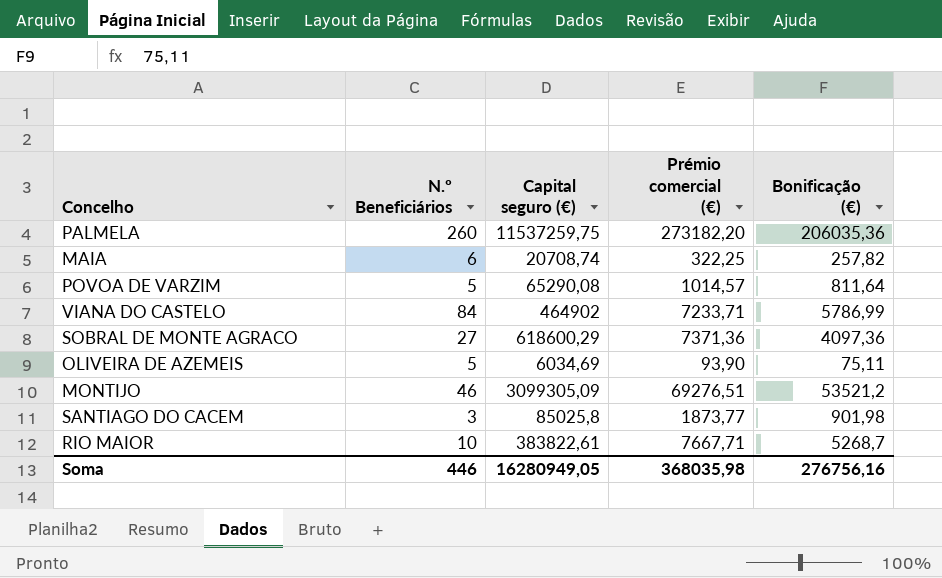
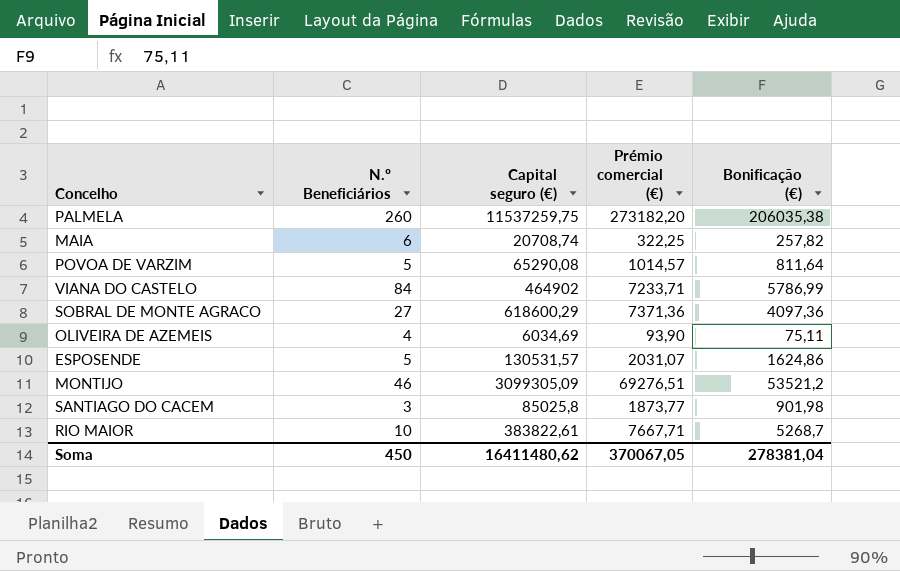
PALMELA | Bonificação (€): 206035,36 -> 206035,38
OLIVEIRA DE AZEMEIS | N.º Beneficiários: 5 -> 4
row ESPOSENDE: none -> 5 | 130531,57 | 2031,07 | 1624,86
Soma | N.º Beneficiários: 446 -> 450
Soma | Capital seguro (€): 16280949,05 -> 16411480,62
Soma | Prémio comercial (€): 368035,98 -> 370067,05
Soma | Bonificação (€): 276756,16 -> 278381,04

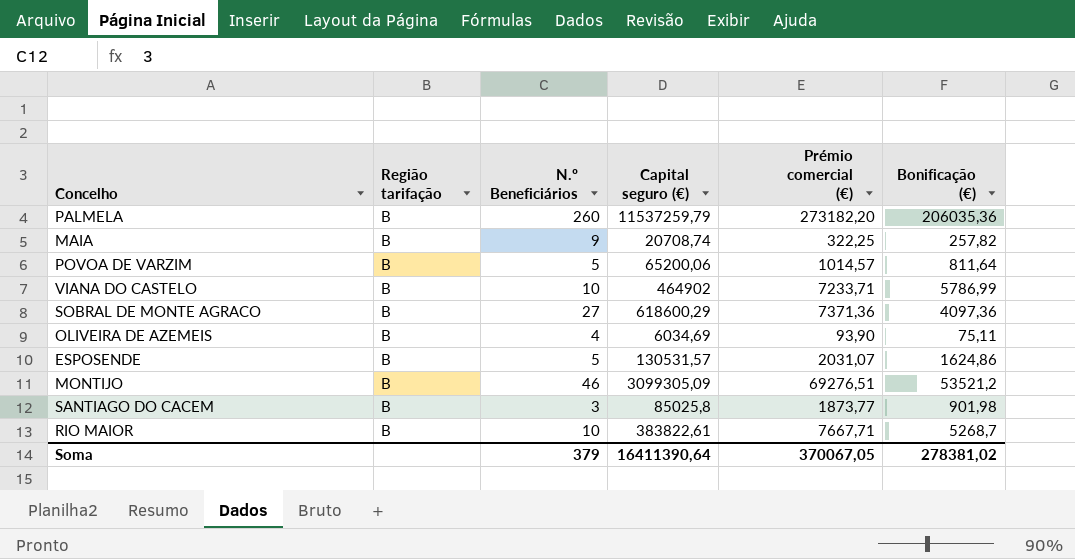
column Região tarifação | position: none -> 2
PALMELA | Capital seguro (€): 11537259,75 -> 11537259,79
PALMELA | Bonificação (€): 206035,38 -> 206035,36
MAIA | N.º Beneficiários: 6 -> 9
POVOA DE VARZIM | Capital seguro (€): 65290,08 -> 65200,06
VIANA DO CASTELO | N.º Beneficiários: 84 -> 10
Soma | N.º Beneficiários: 450 -> 379
Soma | Capital seguro (€): 16411480,62 -> 16411390,64
Soma | Bonificação (€): 278381,04 -> 278381,02

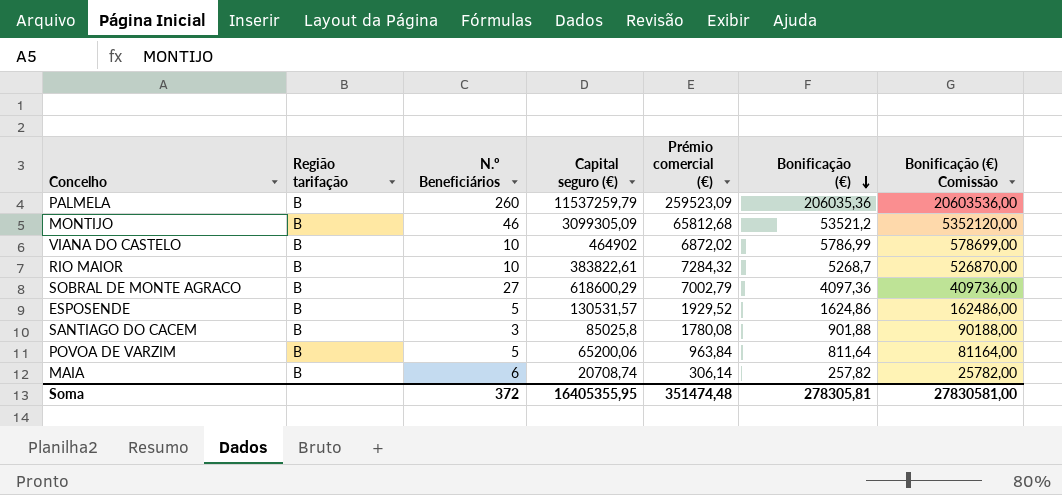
row order: none -> Bonificação (€) descending
column Bonificação (€) Comissão | formula: none -> [Bonificação (€)] * 100
row OLIVEIRA DE AZEMEIS: B | 4 | 6034,69 | 93,90 | 75,11 -> none
PALMELA | Prémio comercial (€): 273182,20 -> 259523,09
MONTIJO | Prémio comercial (€): 69276,51 -> 65812,68
VIANA DO CASTELO | Prémio comercial (€): 7233,71 -> 6872,02
RIO MAIOR | Prémio comercial (€): 7667,71 -> 7284,32
SOBRAL DE MONTE AGRACO | Prémio comercial (€): 7371,36 -> 7002,79
ESPOSENDE | Prémio comercial (€): 2031,07 -> 1929,52
SANTIAGO DO CACEM | Prémio comercial (€): 1873,77 -> 1780,08
SANTIAGO DO CACEM | Bonificação (€): 901,98 -> 901,88
POVOA DE VARZIM | Prémio comercial (€): 1014,57 -> 963,84
MAIA | N.º Beneficiários: 9 -> 6
MAIA | Prémio comercial (€): 322,25 -> 306,14
Soma | N.º Beneficiários: 379 -> 372
Soma | Capital seguro (€): 16411390,64 -> 16405355,95
Soma | Prémio comercial (€): 370067,05 -> 351474,48
Soma | Bonificação (€): 278381,02 -> 278305,81

